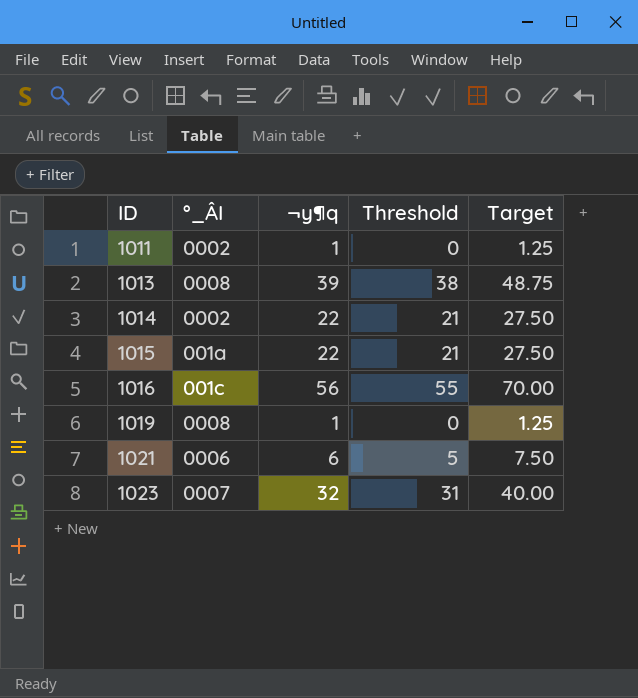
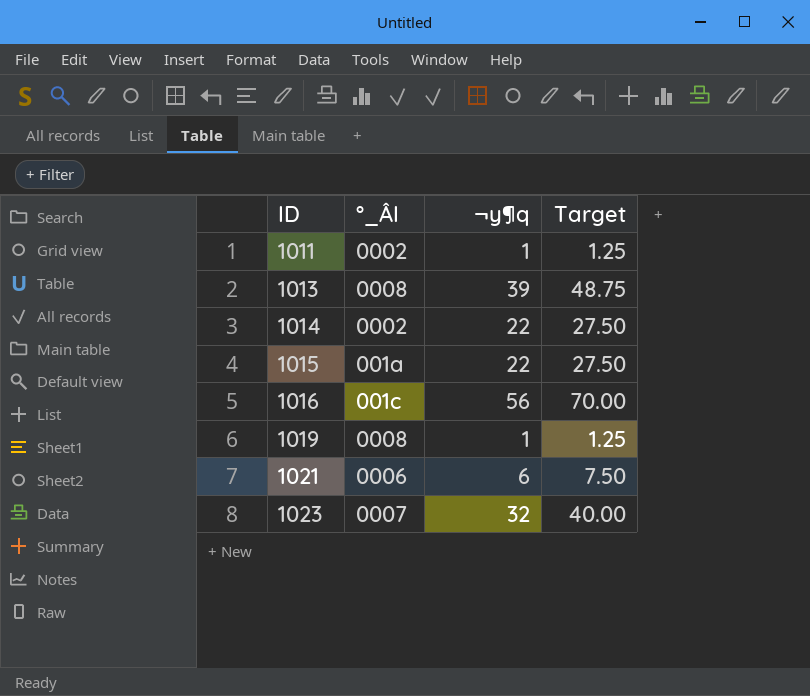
column Threshold | formula: [¬y¶q] - 1 -> none

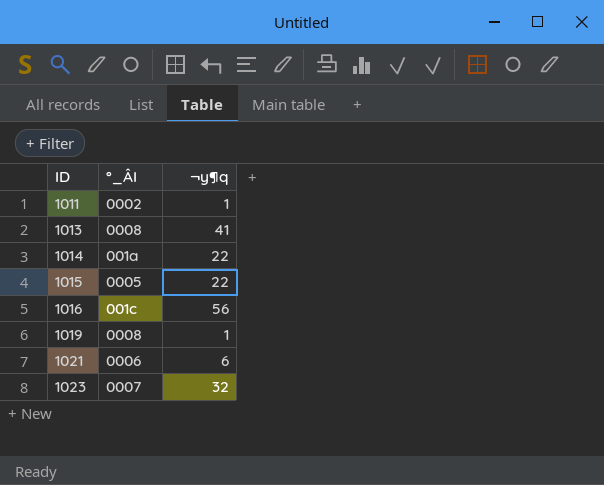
column Target | formula: [¬y¶q] * 1.25 -> none
1013 | ¬y¶q: 39 -> 41
1014 | °_ÂI: 0002 -> 001a
1015 | °_ÂI: 001a -> 0005

